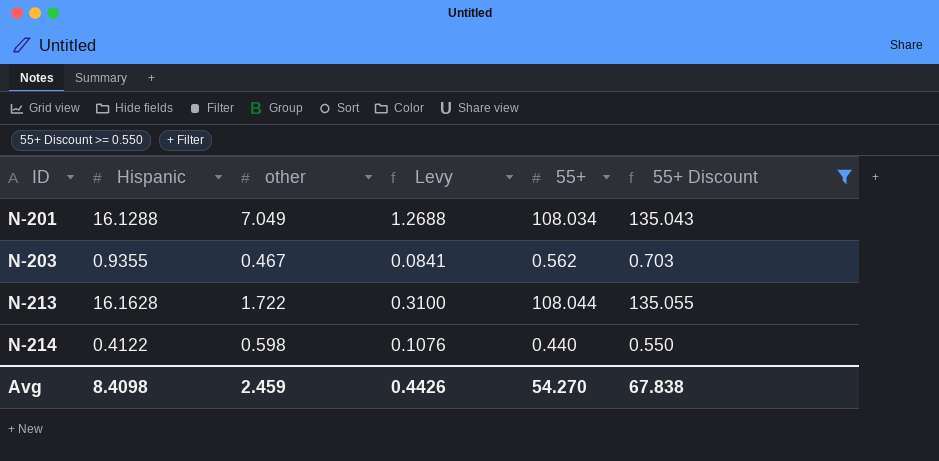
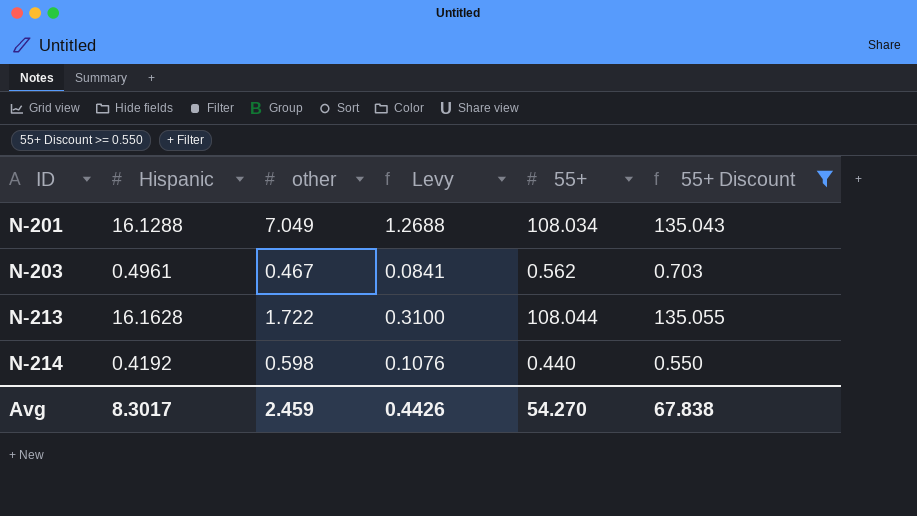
N-203 | Hispanic: 0.9355 -> 0.4961
N-214 | Hispanic: 0.4122 -> 0.4192
Avg | Hispanic: 8.4098 -> 8.3017

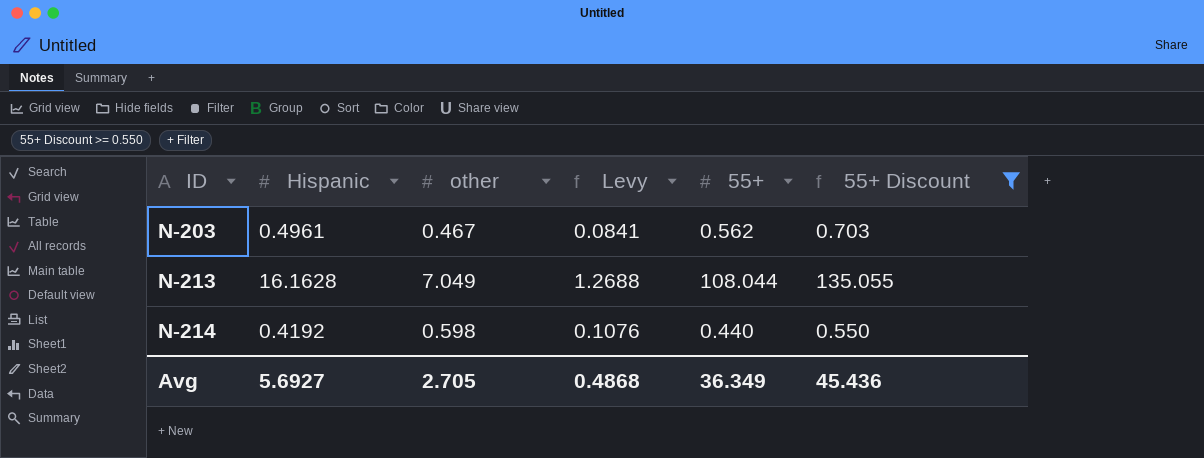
row N-201: 16.1288 | 7.049 | 1.2688 | 108.034 | 135.043 -> none
N-213 | other: 1.722 -> 7.049
N-213 | Levy: 0.3100 -> 1.2688
Avg | Hispanic: 8.3017 -> 5.6927
Avg | other: 2.459 -> 2.705
Avg | Levy: 0.4426 -> 0.4868
Avg | 55+: 54.270 -> 36.349
Avg | 55+ Discount: 67.838 -> 45.436

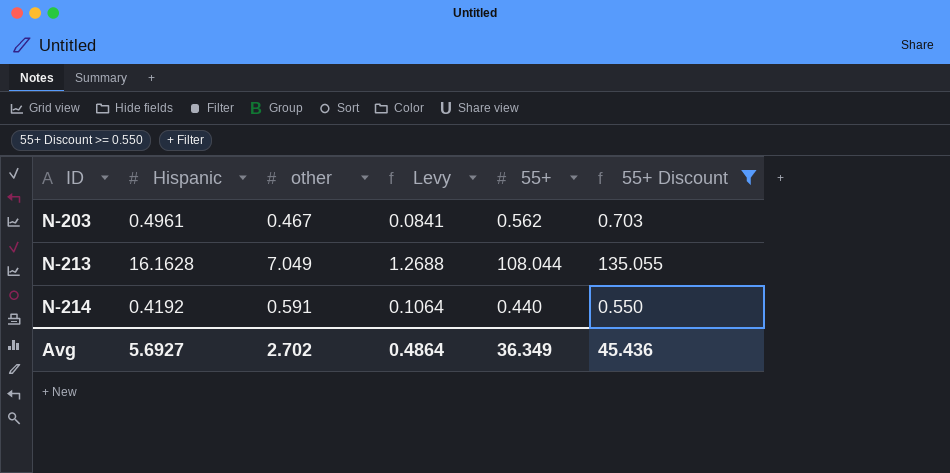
N-214 | other: 0.598 -> 0.591
N-214 | Levy: 0.1076 -> 0.1064
Avg | other: 2.705 -> 2.702
Avg | Levy: 0.4868 -> 0.4864

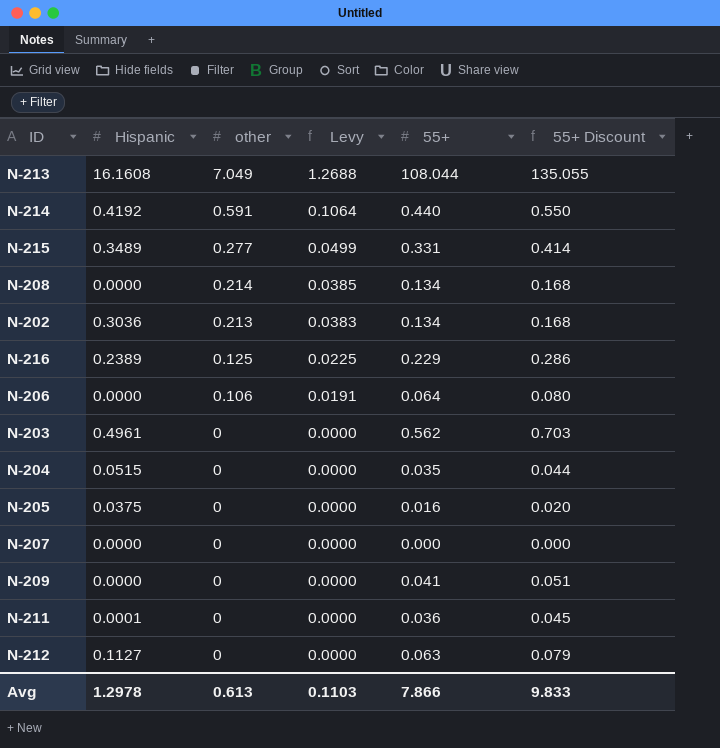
filter: 55+ Discount >= 0.550 -> none
row order: ID ascending -> other descending
N-213 | Hispanic: 16.1628 -> 16.1608
N-203 | other: 0.467 -> 0
N-203 | Levy: 0.0841 -> 0.0000
Avg | Hispanic: 5.6927 -> 1.2978
Avg | other: 2.702 -> 0.613
Avg | Levy: 0.4864 -> 0.1103
Avg | 55+: 36.349 -> 7.866
Avg | 55+ Discount: 45.436 -> 9.833

